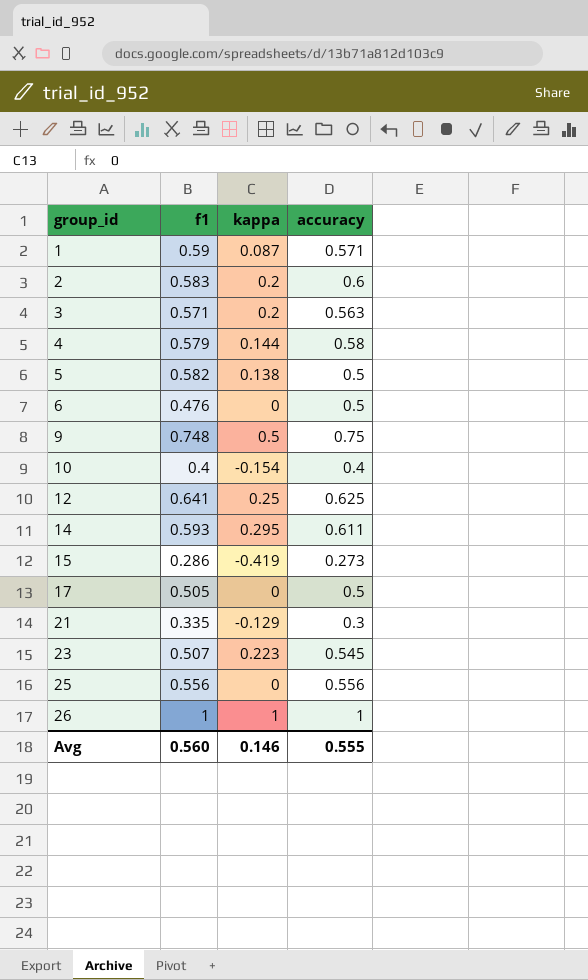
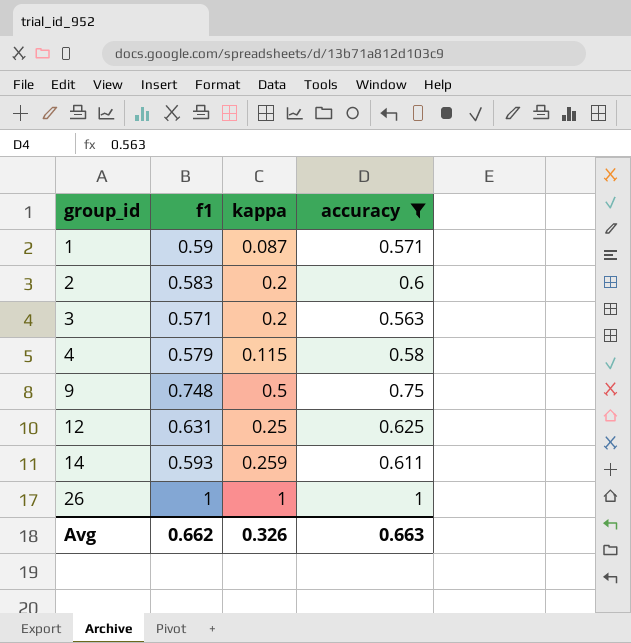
filter: none -> accuracy >= 0.563
4 | kappa: 0.144 -> 0.115
12 | f1: 0.641 -> 0.631
14 | kappa: 0.295 -> 0.259
Avg | f1: 0.560 -> 0.662
Avg | kappa: 0.146 -> 0.326
Avg | accuracy: 0.555 -> 0.663

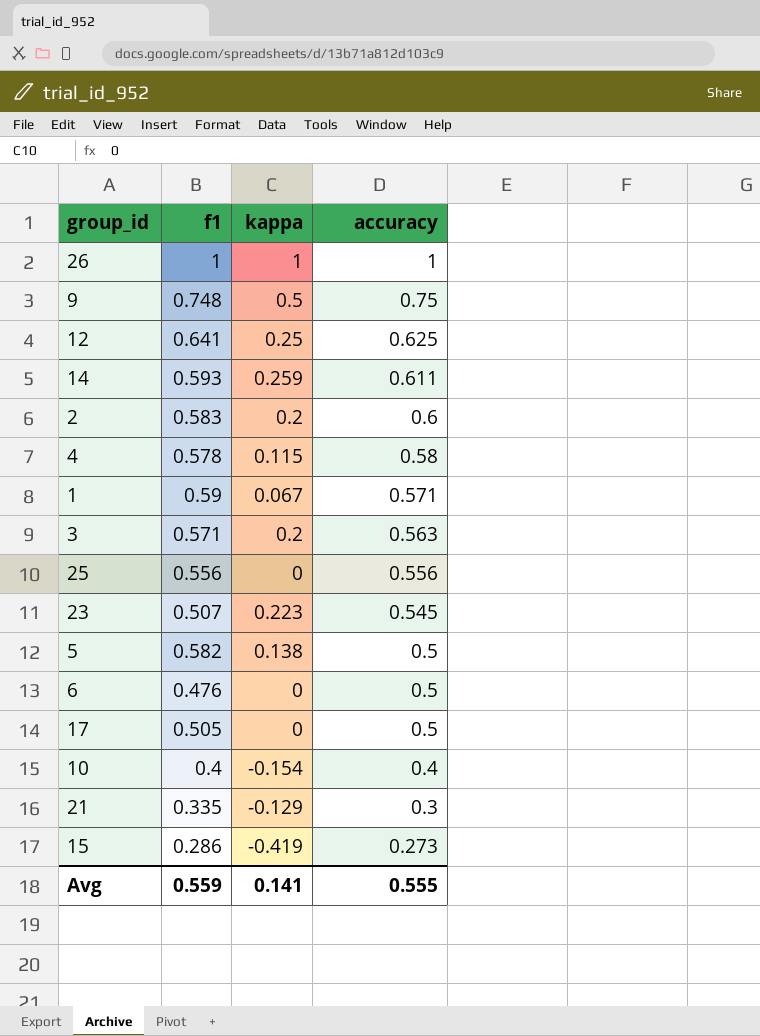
filter: accuracy >= 0.563 -> none
row order: group_id ascending -> accuracy descending
12 | f1: 0.631 -> 0.641
4 | f1: 0.579 -> 0.578
1 | kappa: 0.087 -> 0.067
Avg | f1: 0.662 -> 0.559
Avg | kappa: 0.326 -> 0.141
Avg | accuracy: 0.663 -> 0.555

